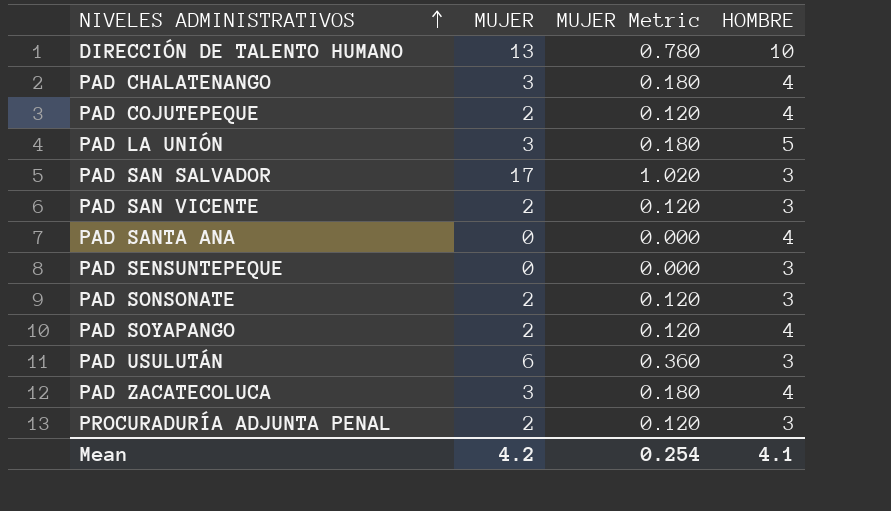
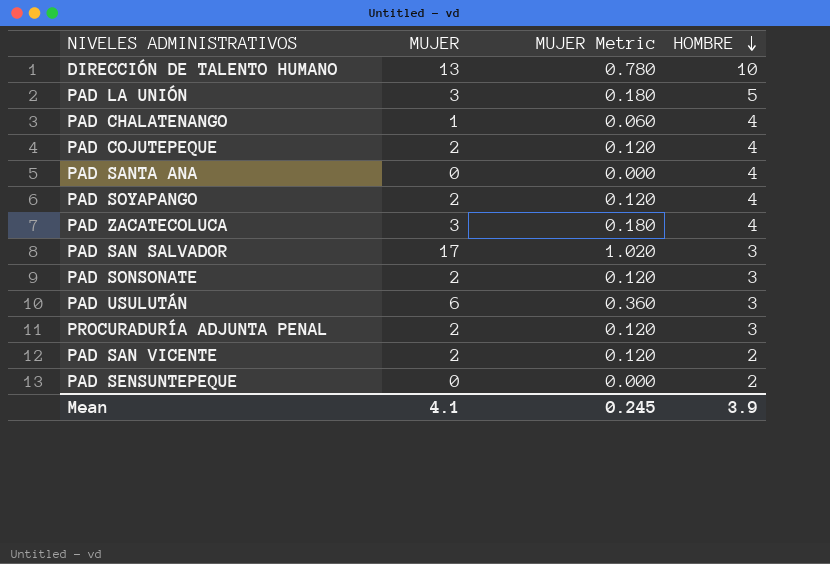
row order: NIVELES ADMINISTRATIVOS ascending -> HOMBRE descending
PAD CHALATENANGO | MUJER: 3 -> 1
PAD CHALATENANGO | MUJER Metric: 0.180 -> 0.060
PAD SAN VICENTE | HOMBRE: 3 -> 2
PAD SENSUNTEPEQUE | HOMBRE: 3 -> 2
Mean | MUJER: 4.2 -> 4.1
Mean | MUJER Metric: 0.254 -> 0.245
Mean | HOMBRE: 4.1 -> 3.9

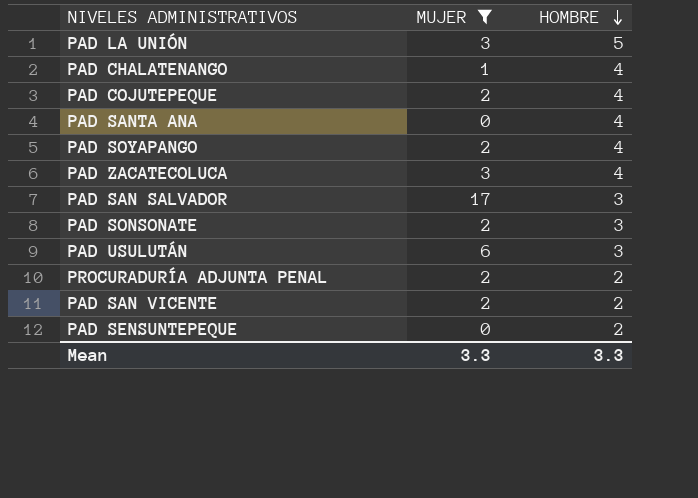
filter: none -> MUJER != 13
column MUJER Metric | formula: [MUJER] * 0.06 -> none
PROCURADURÍA ADJUNTA PENAL | HOMBRE: 3 -> 2
Mean | MUJER: 4.1 -> 3.3
Mean | HOMBRE: 3.9 -> 3.3

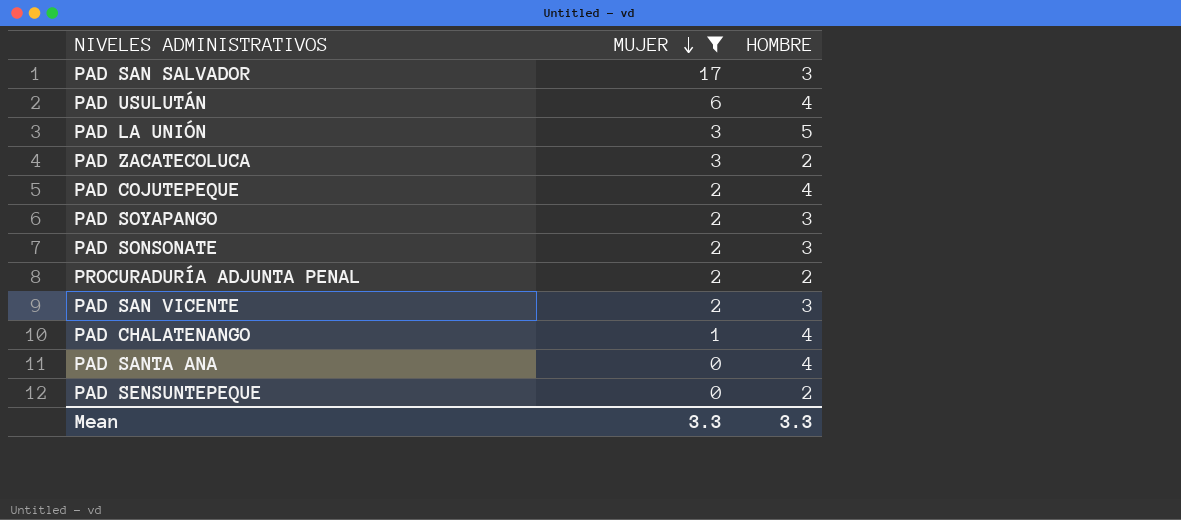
row order: HOMBRE descending -> MUJER descending
PAD USULUTÁN | HOMBRE: 3 -> 4
PAD ZACATECOLUCA | HOMBRE: 4 -> 2
PAD SOYAPANGO | HOMBRE: 4 -> 3
PAD SAN VICENTE | HOMBRE: 2 -> 3

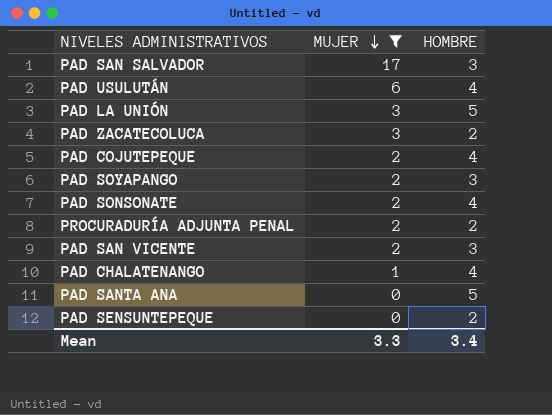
PAD SONSONATE | HOMBRE: 3 -> 4
PAD SANTA ANA | HOMBRE: 4 -> 5
Mean | HOMBRE: 3.3 -> 3.4

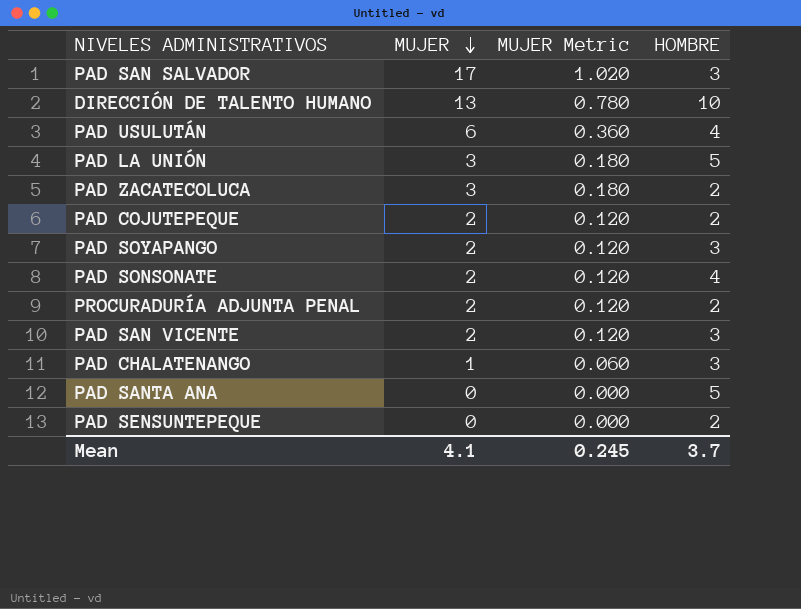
filter: MUJER != 13 -> none
column MUJER Metric | formula: none -> [MUJER] * 0.06
PAD COJUTEPEQUE | HOMBRE: 4 -> 2
PAD CHALATENANGO | HOMBRE: 4 -> 3
Mean | MUJER: 3.3 -> 4.1
Mean | HOMBRE: 3.4 -> 3.7

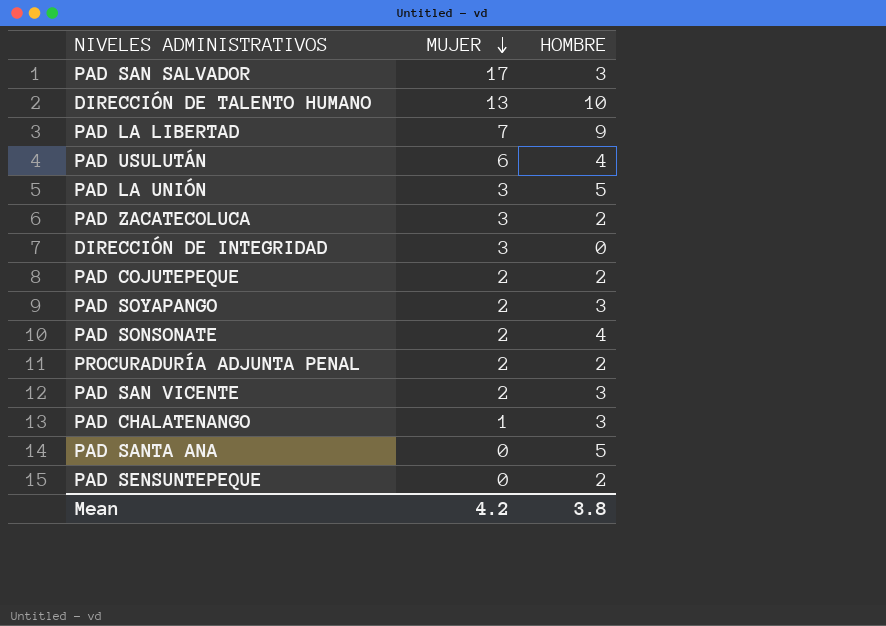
column MUJER Metric | formula: [MUJER] * 0.06 -> none
row PAD LA LIBERTAD: none -> 7 | 9
row DIRECCIÓN DE INTEGRIDAD: none -> 3 | 0
Mean | MUJER: 4.1 -> 4.2
Mean | HOMBRE: 3.7 -> 3.8

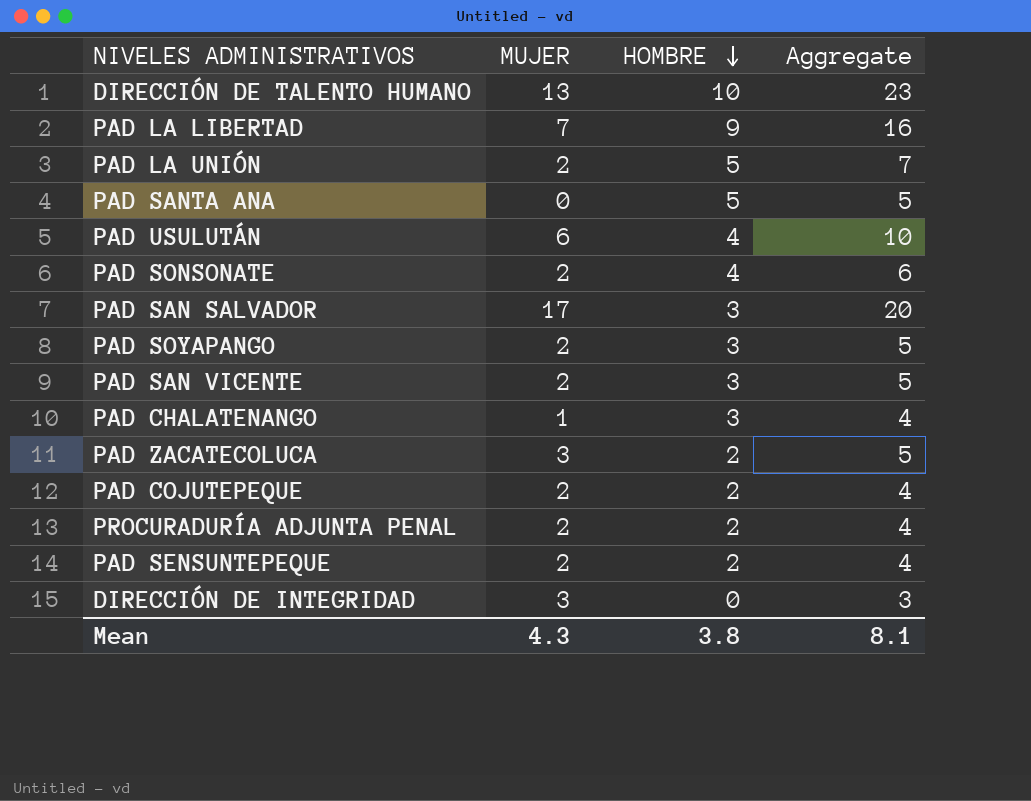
row order: MUJER descending -> HOMBRE descending
column Aggregate | formula: none -> [MUJER] + [HOMBRE]
PAD LA UNIÓN | MUJER: 3 -> 2
PAD SENSUNTEPEQUE | MUJER: 0 -> 2
Mean | MUJER: 4.2 -> 4.3

